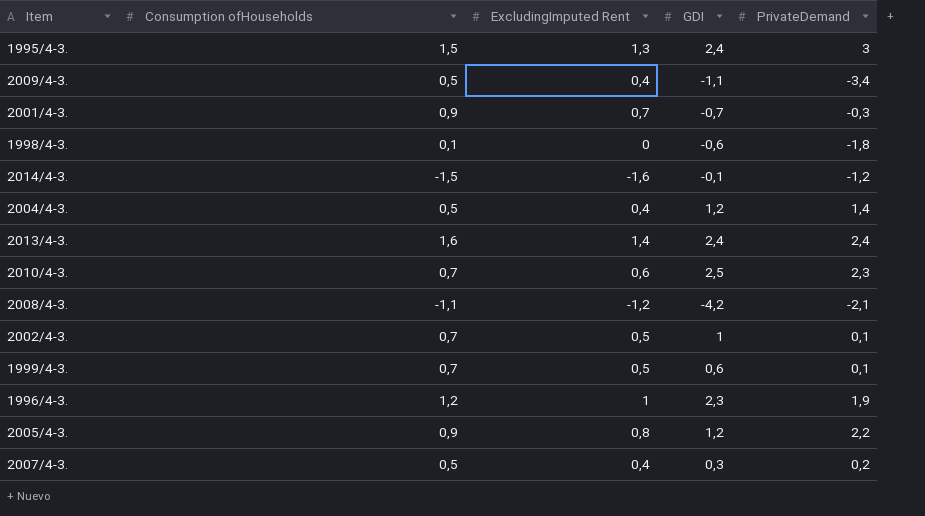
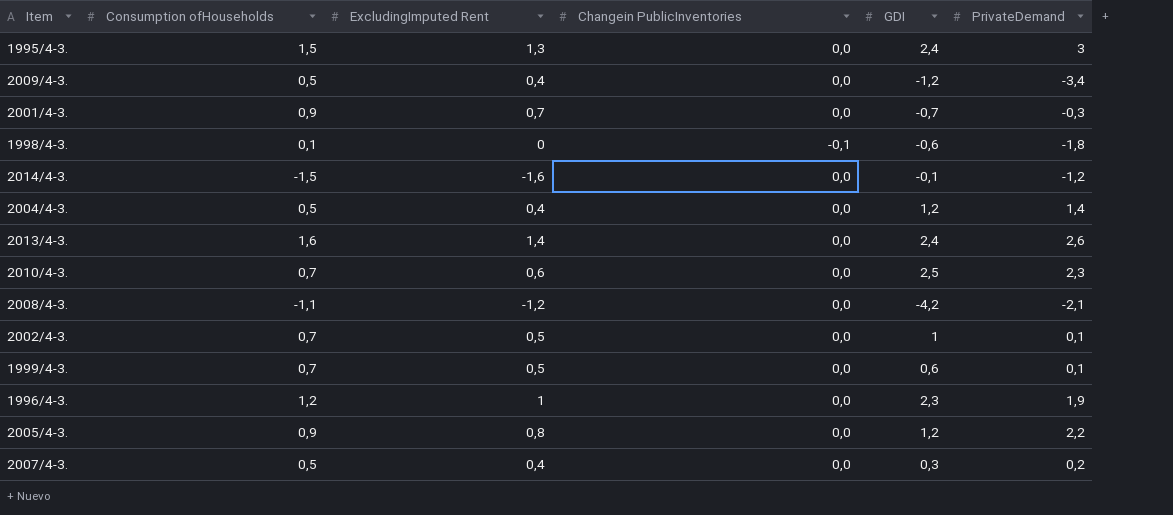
column Changein PublicInventories | position: none -> 4
2009/4-3. | GDI: -1,1 -> -1,2
2013/4-3. | PrivateDemand: 2,4 -> 2,6

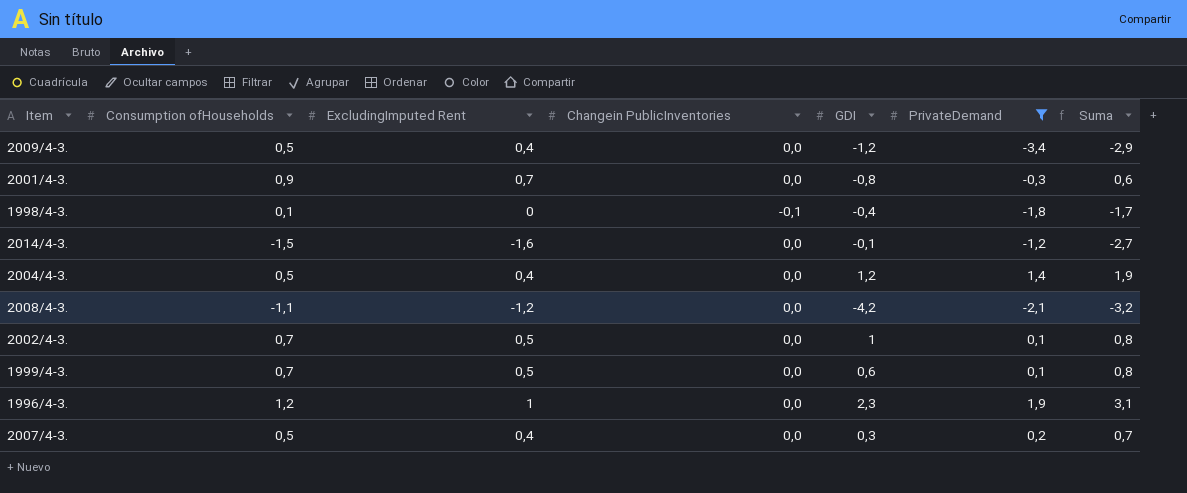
filter: none -> PrivateDemand <= 1,9
column Suma | formula: none -> [Consumption ofHouseholds] + [PrivateDemand]
2001/4-3. | GDI: -0,7 -> -0,8
1998/4-3. | GDI: -0,6 -> -0,4

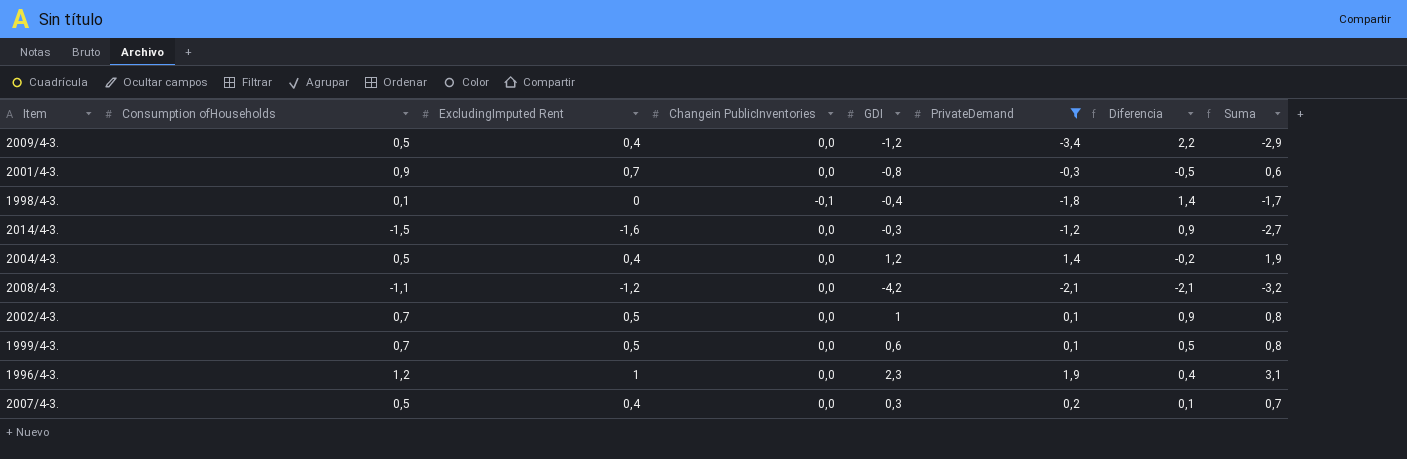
column Diferencia | formula: none -> [GDI] - [PrivateDemand]
2014/4-3. | GDI: -0,1 -> -0,3

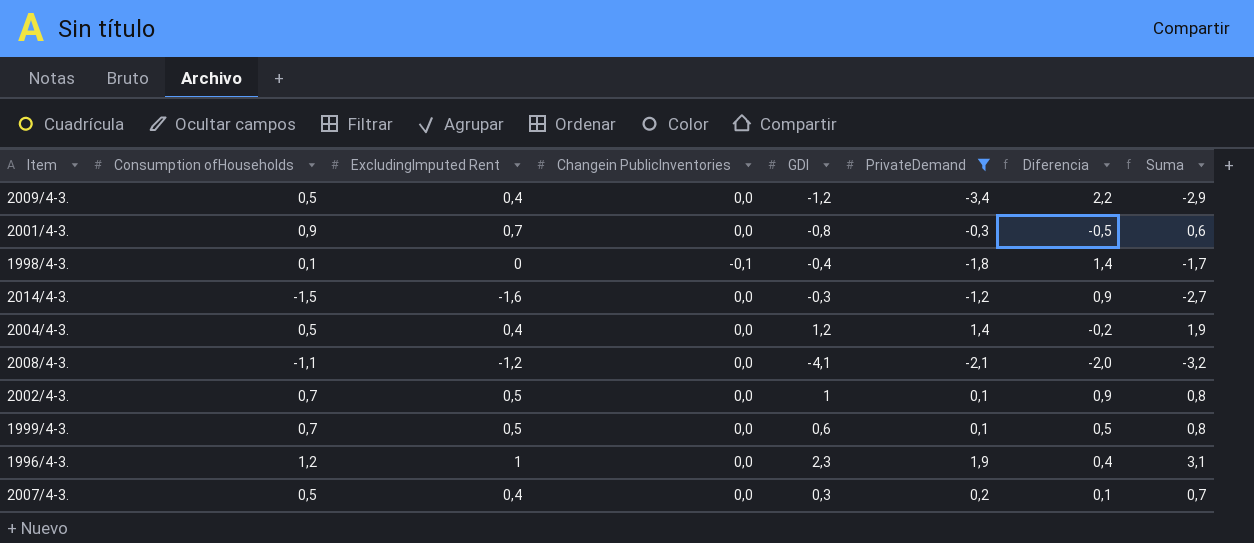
2008/4-3. | GDI: -4,2 -> -4,1
2008/4-3. | Diferencia: -2,1 -> -2,0

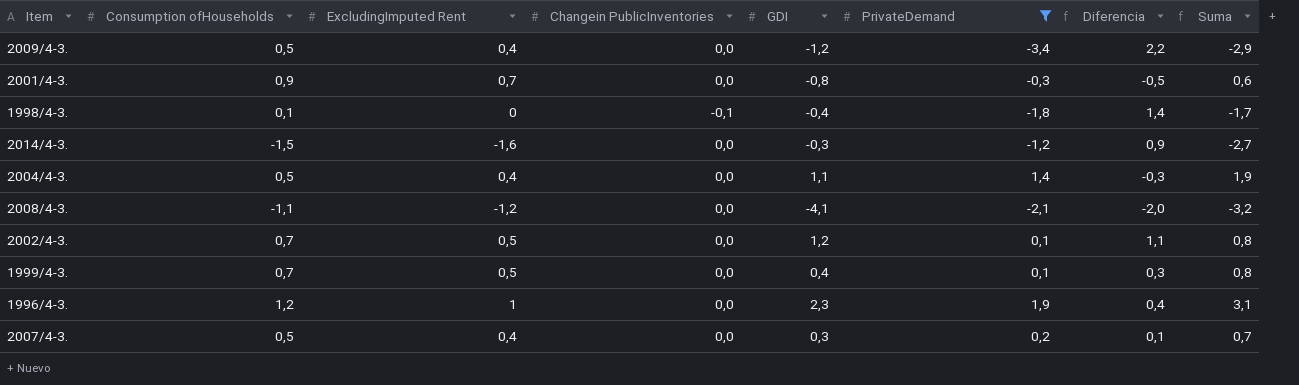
2004/4-3. | GDI: 1,2 -> 1,1
2004/4-3. | Diferencia: -0,2 -> -0,3
2002/4-3. | GDI: 1 -> 1,2
2002/4-3. | Diferencia: 0,9 -> 1,1
1999/4-3. | GDI: 0,6 -> 0,4
1999/4-3. | Diferencia: 0,5 -> 0,3

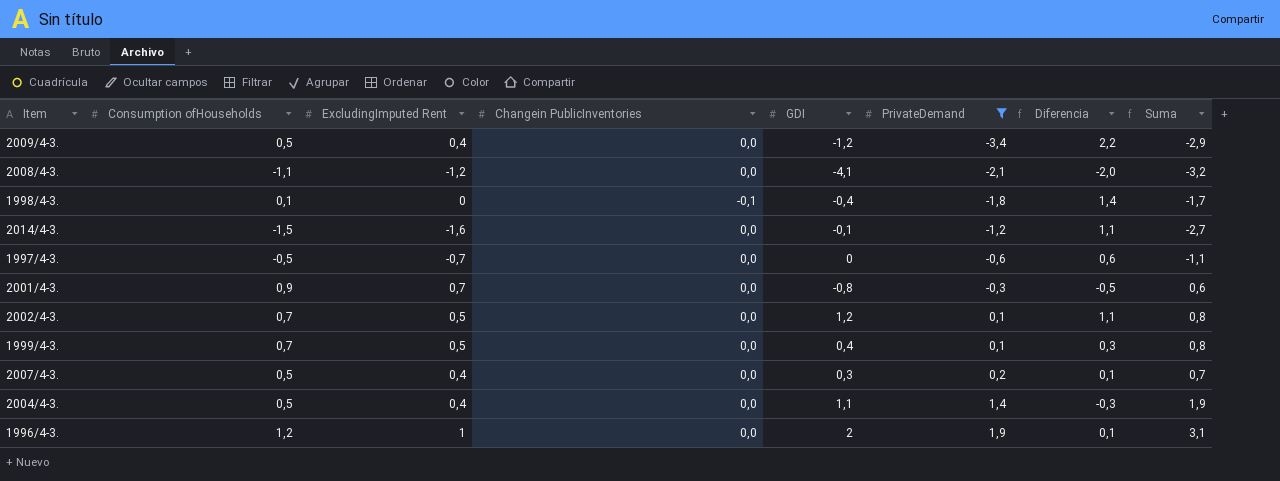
row order: none -> PrivateDemand ascending
2014/4-3. | GDI: -0,3 -> -0,1
2014/4-3. | Diferencia: 0,9 -> 1,1
row 1997/4-3.: none -> -0,5 | -0,7 | 0,0 | 0 | -0,6 | 0,6 | -1,1
1996/4-3. | GDI: 2,3 -> 2
1996/4-3. | Diferencia: 0,4 -> 0,1

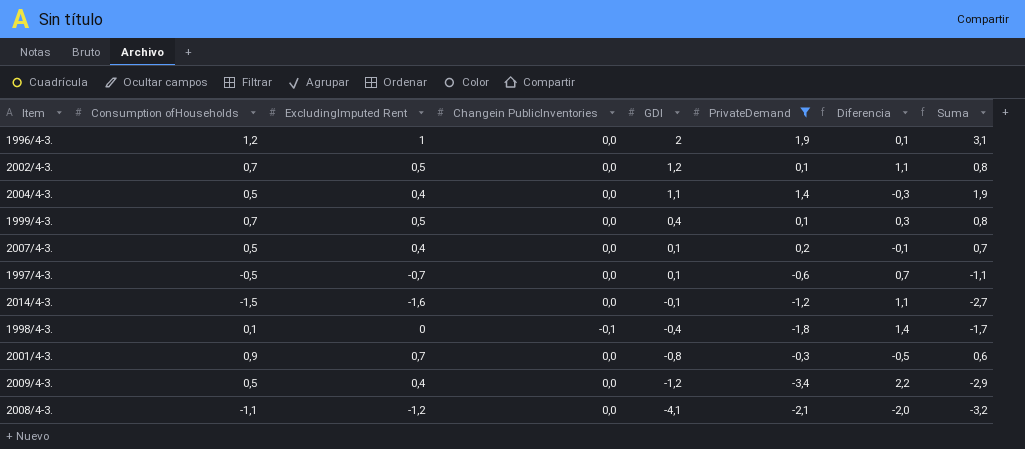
row order: PrivateDemand ascending -> GDI descending
2007/4-3. | GDI: 0,3 -> 0,1
2007/4-3. | Diferencia: 0,1 -> -0,1
1997/4-3. | GDI: 0 -> 0,1
1997/4-3. | Diferencia: 0,6 -> 0,7

